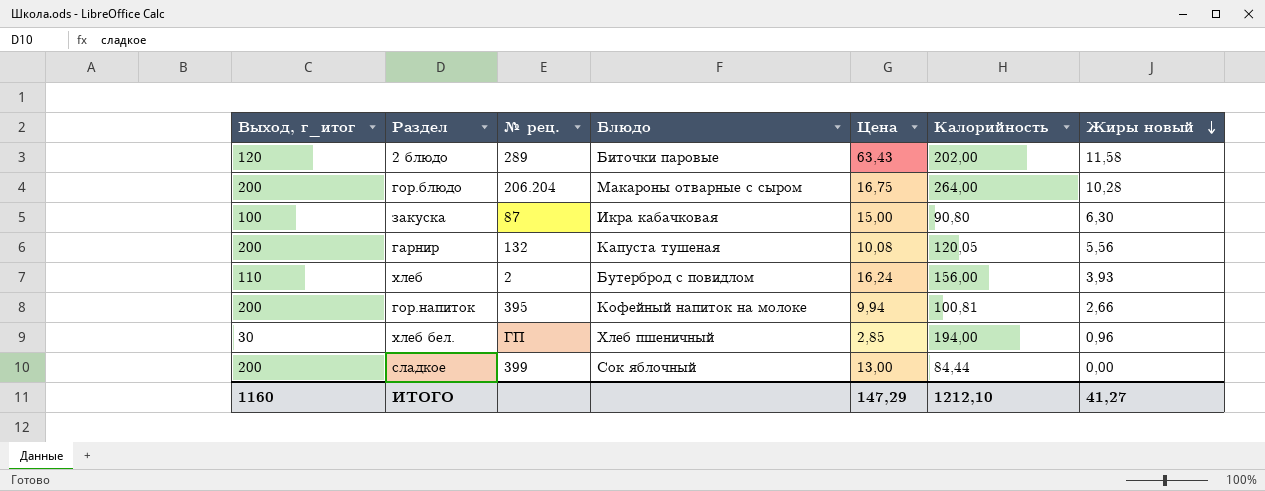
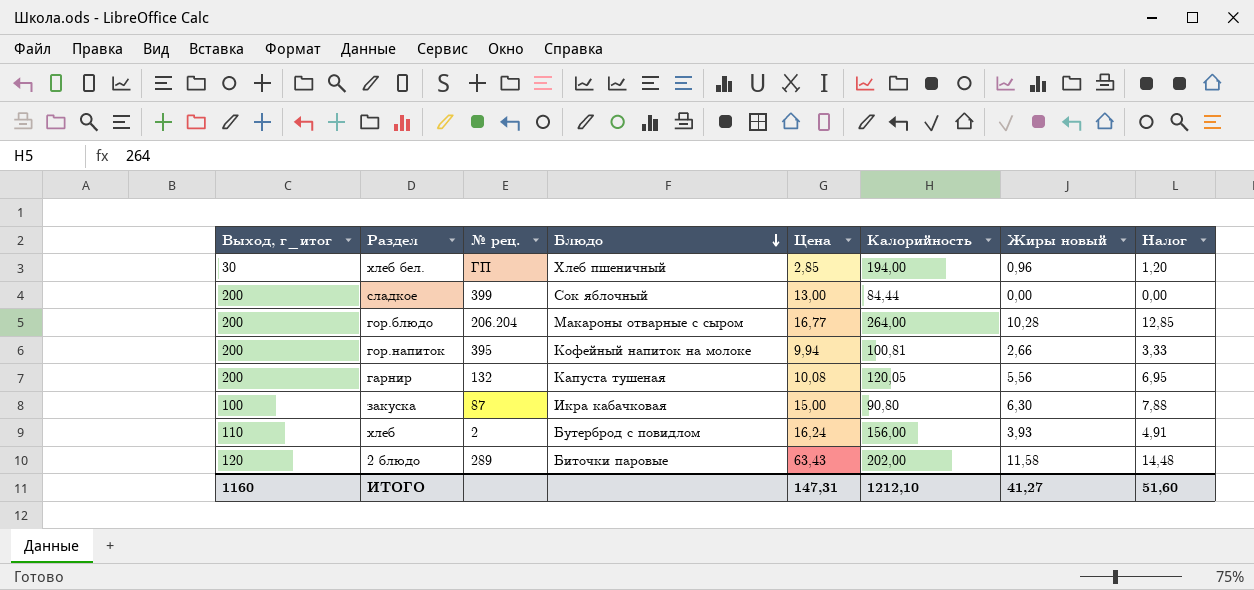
row order: Жиры новый descending -> Блюдо descending
column Налог | formula: none -> [Жиры новый] * 1,25
гор.блюдо | Цена: 16,75 -> 16,77
ИТОГО | Цена: 147,29 -> 147,31

